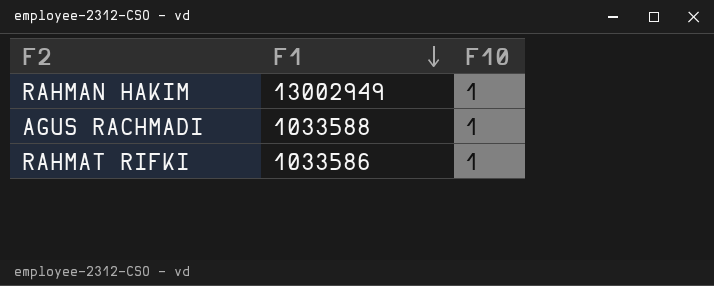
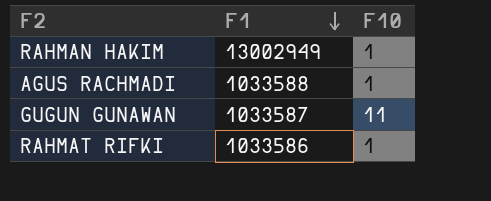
row GUGUN GUNAWAN: none -> 1033587 | 11

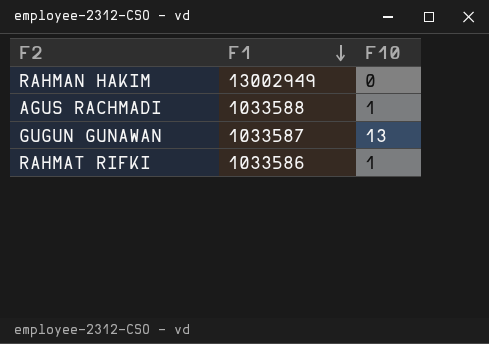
RAHMAN HAKIM | F10: 1 -> 0
GUGUN GUNAWAN | F10: 11 -> 13

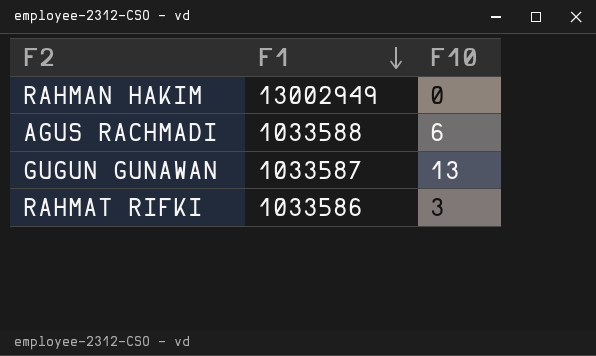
AGUS RACHMADI | F10: 1 -> 6
RAHMAT RIFKI | F10: 1 -> 3

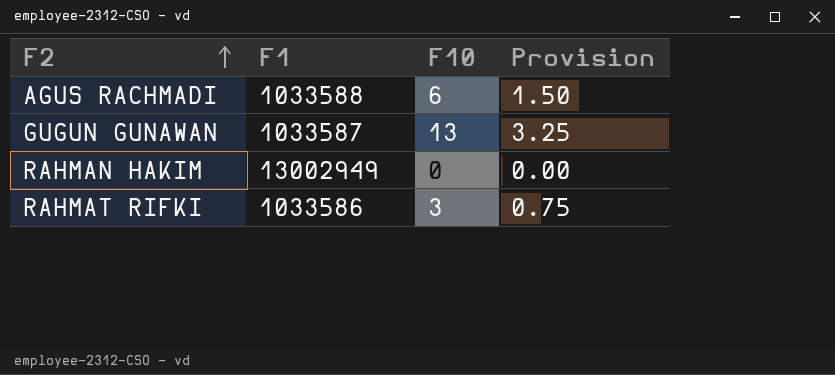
row order: F1 descending -> F2 ascending
column Provision | formula: none -> [F10] * 0.25

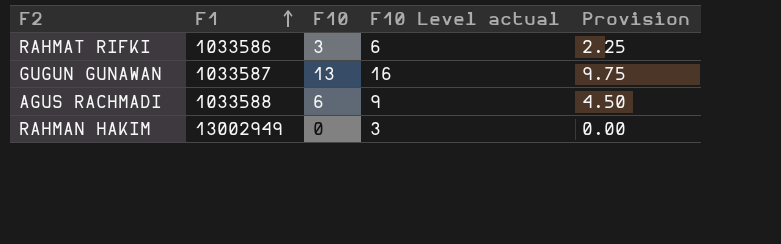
row order: F2 ascending -> F1 ascending
column F10 Level actual | formula: none -> [F10] + 3
column Provision | formula: [F10] * 0.25 -> [F10] * 0.75

